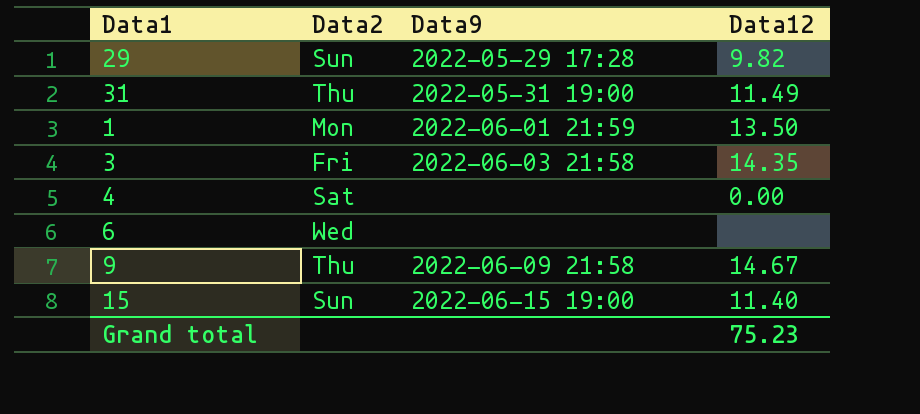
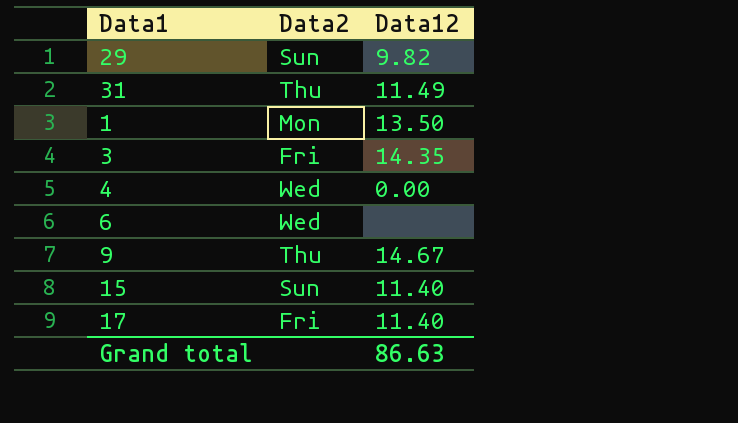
column Data9 | position: 3 -> none
4 | Data2: Sat -> Wed
row 17: none -> Fri | 11.40
Grand total | Data12: 75.23 -> 86.63

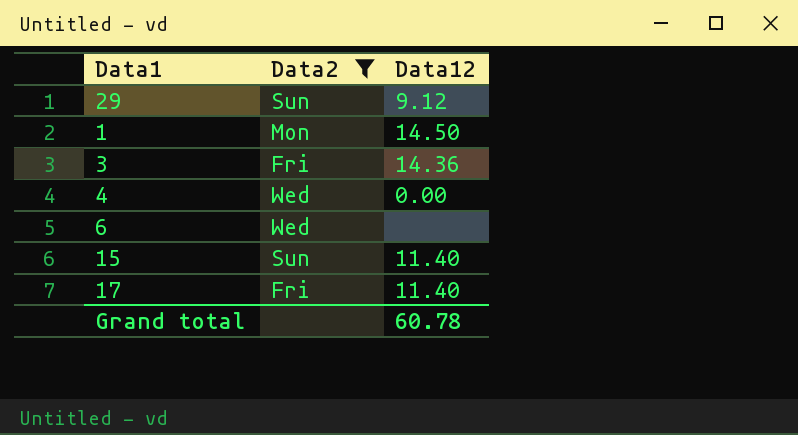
filter: none -> Data2 != Thu
29 | Data12: 9.82 -> 9.12
1 | Data12: 13.50 -> 14.50
3 | Data12: 14.35 -> 14.36
Grand total | Data12: 86.63 -> 60.78

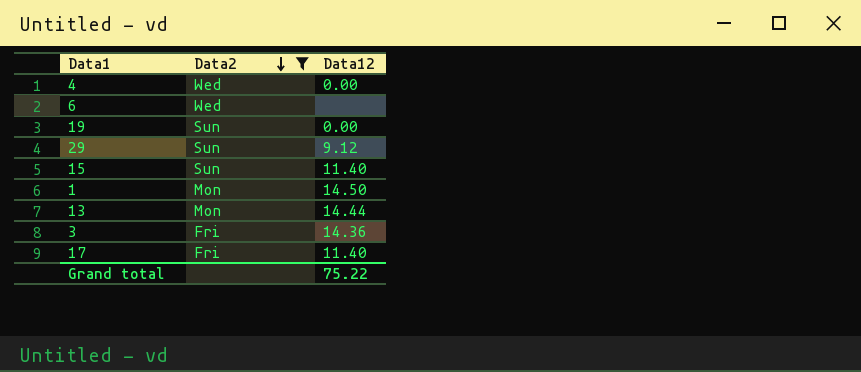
row order: none -> Data2 descending
row 19: none -> Sun | 0.00
row 13: none -> Mon | 14.44
Grand total | Data12: 60.78 -> 75.22

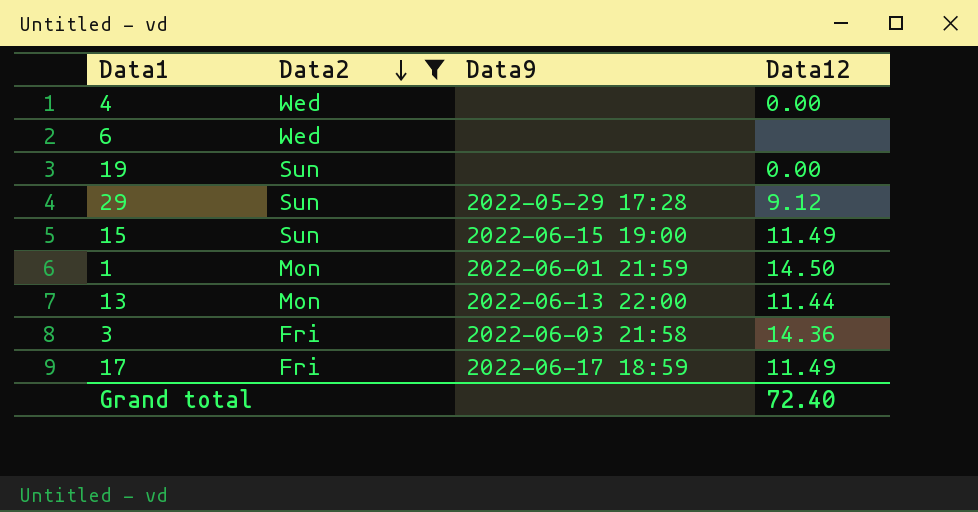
column Data9 | position: none -> 3
15 | Data12: 11.40 -> 11.49
13 | Data12: 14.44 -> 11.44
17 | Data12: 11.40 -> 11.49
Grand total | Data12: 75.22 -> 72.40

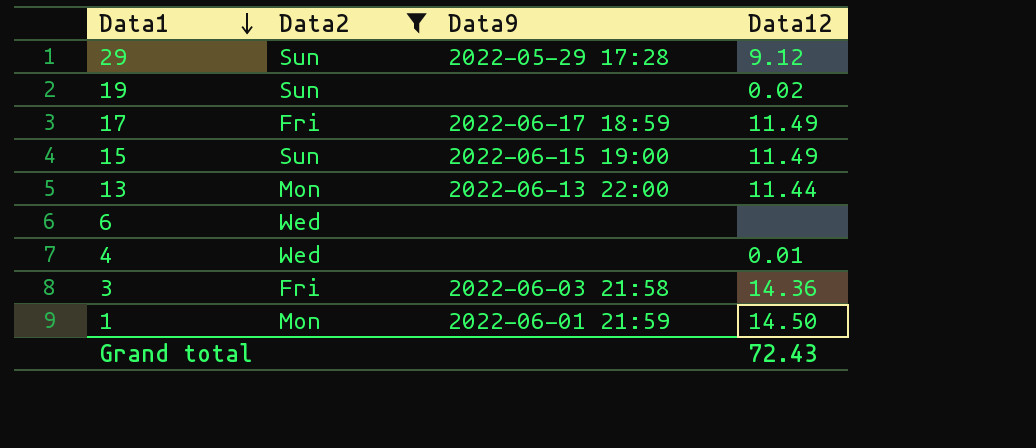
row order: Data2 descending -> Data1 descending
19 | Data12: 0.00 -> 0.02
4 | Data12: 0.00 -> 0.01
Grand total | Data12: 72.40 -> 72.43

